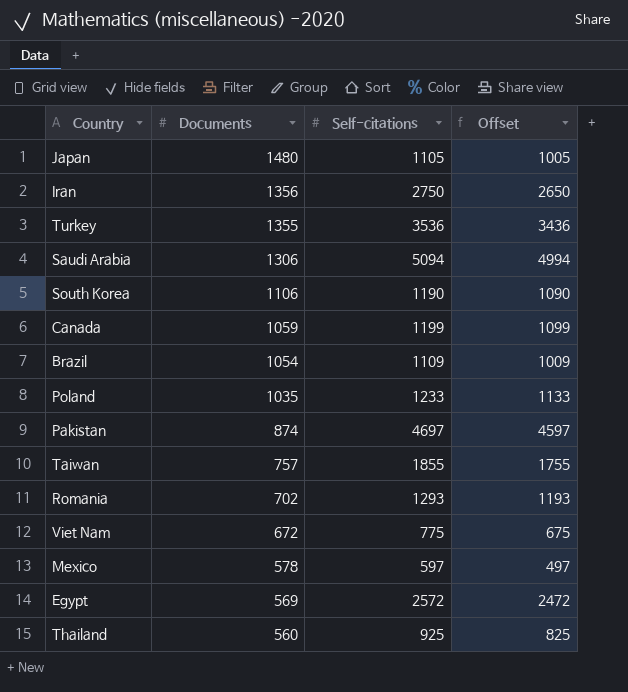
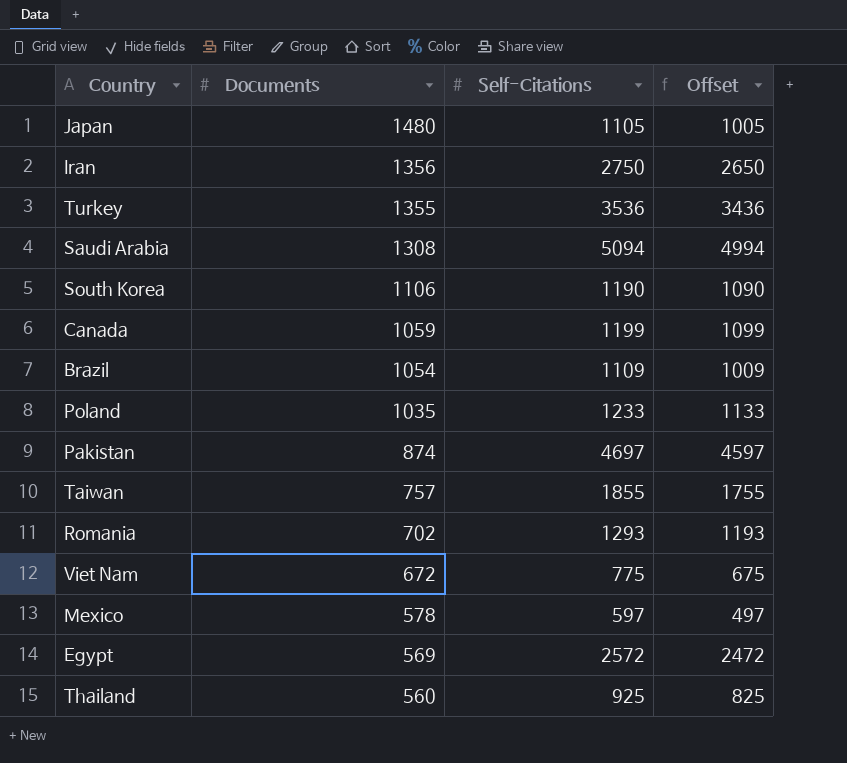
column name: Self-citations -> Self-Citations
Saudi Arabia | Documents: 1306 -> 1308

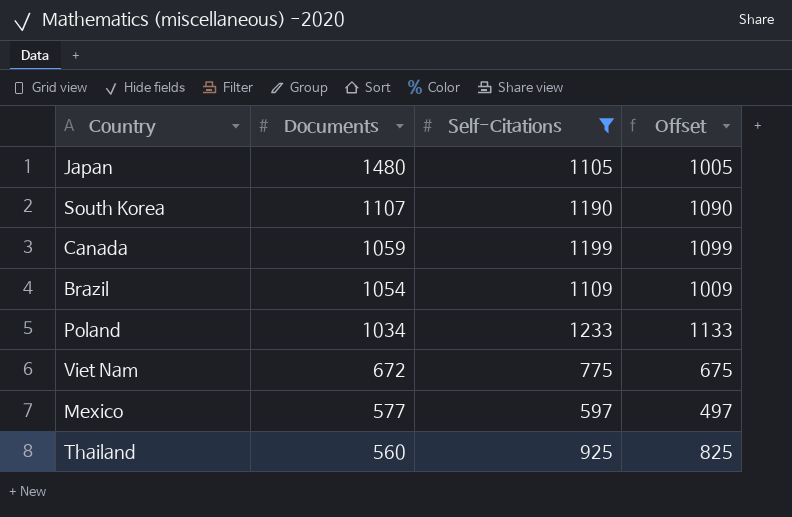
filter: none -> Self-Citations <= 1233
South Korea | Documents: 1106 -> 1107
Poland | Documents: 1035 -> 1034
Mexico | Documents: 578 -> 577

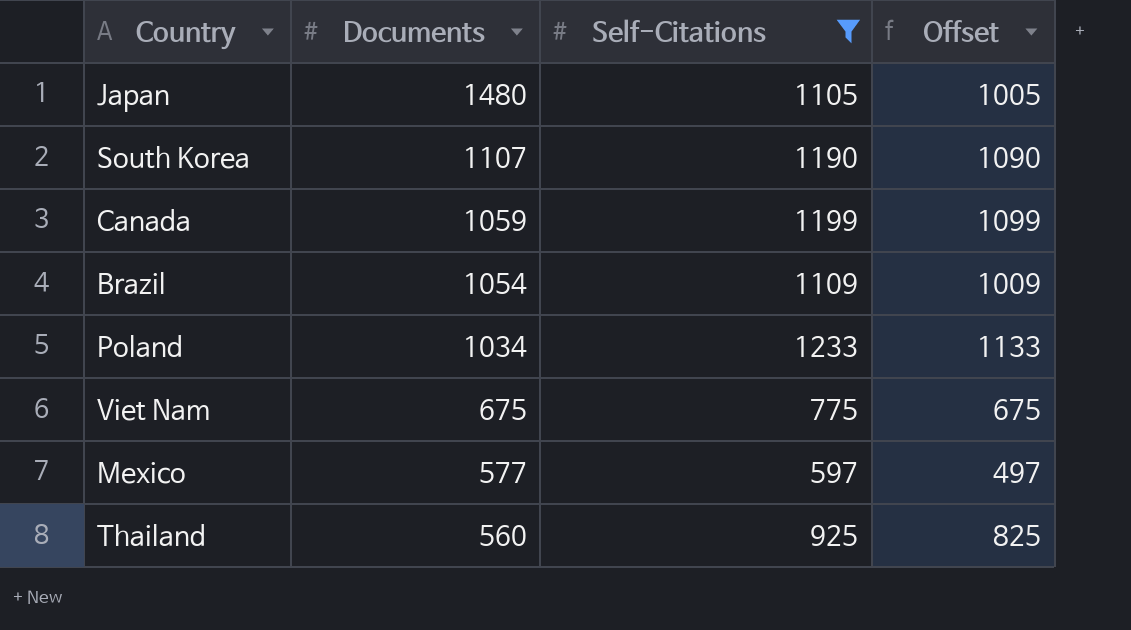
Viet Nam | Documents: 672 -> 675

